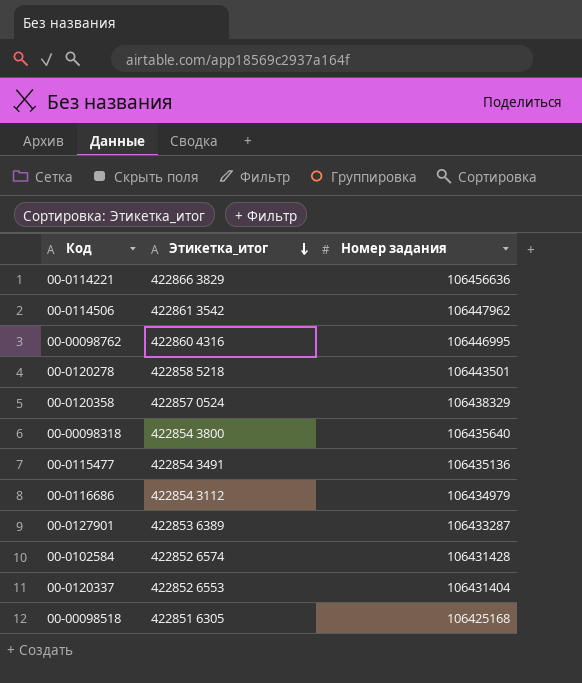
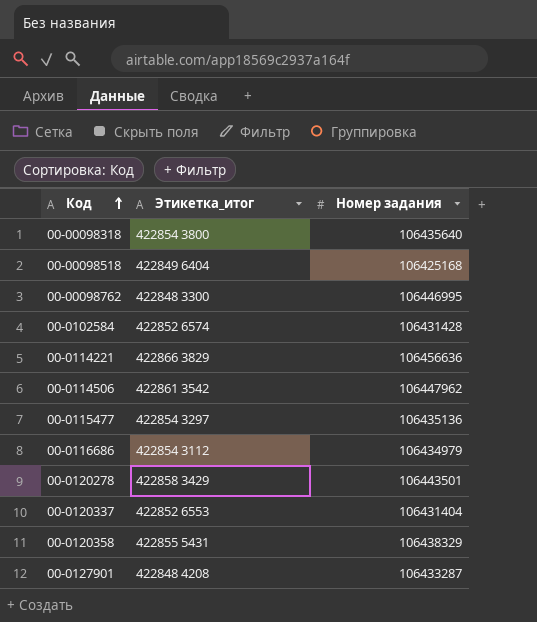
row order: Этикетка_итог descending -> Код ascending
00-00098518 | Этикетка_итог: 422851 6305 -> 422849 6404
00-00098762 | Этикетка_итог: 422860 4316 -> 422848 3300
00-0115477 | Этикетка_итог: 422854 3491 -> 422854 3297
00-0120278 | Этикетка_итог: 422858 5218 -> 422858 3429
00-0120358 | Этикетка_итог: 422857 0524 -> 422855 5431
00-0127901 | Этикетка_итог: 422853 6389 -> 422848 4208

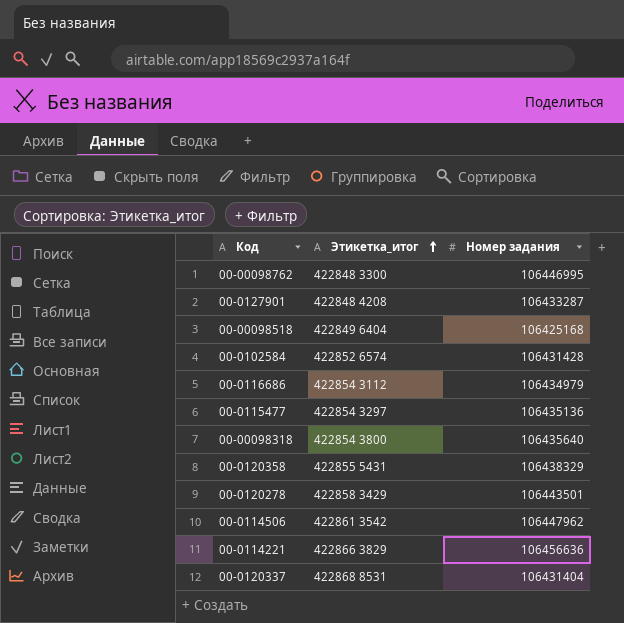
row order: Код ascending -> Этикетка_итог ascending
00-0120337 | Этикетка_итог: 422852 6553 -> 422868 8531

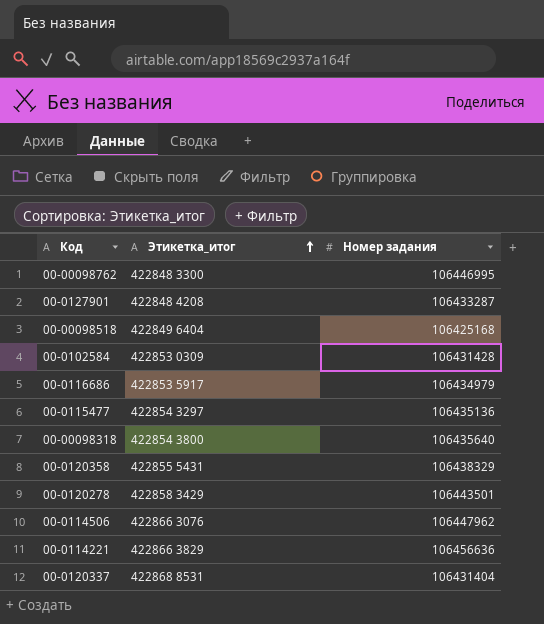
00-0102584 | Этикетка_итог: 422852 6574 -> 422853 0309
00-0116686 | Этикетка_итог: 422854 3112 -> 422853 5917
00-0114506 | Этикетка_итог: 422861 3542 -> 422866 3076

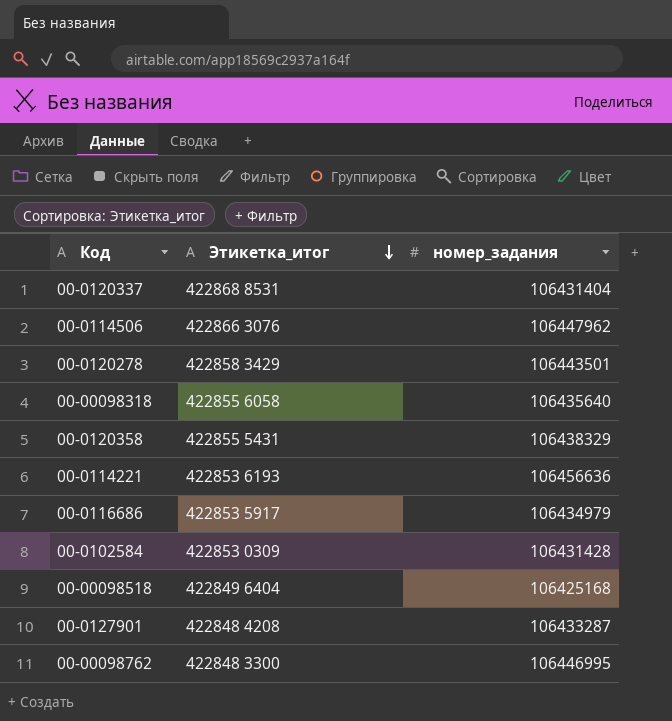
row order: Этикетка_итог ascending -> Этикетка_итог descending
column name: Номер задания -> номер_задания
row 00-0115477: 422854 3297 | 106435136 -> none
00-00098318 | Этикетка_итог: 422854 3800 -> 422855 6058
00-0114221 | Этикетка_итог: 422866 3829 -> 422853 6193

